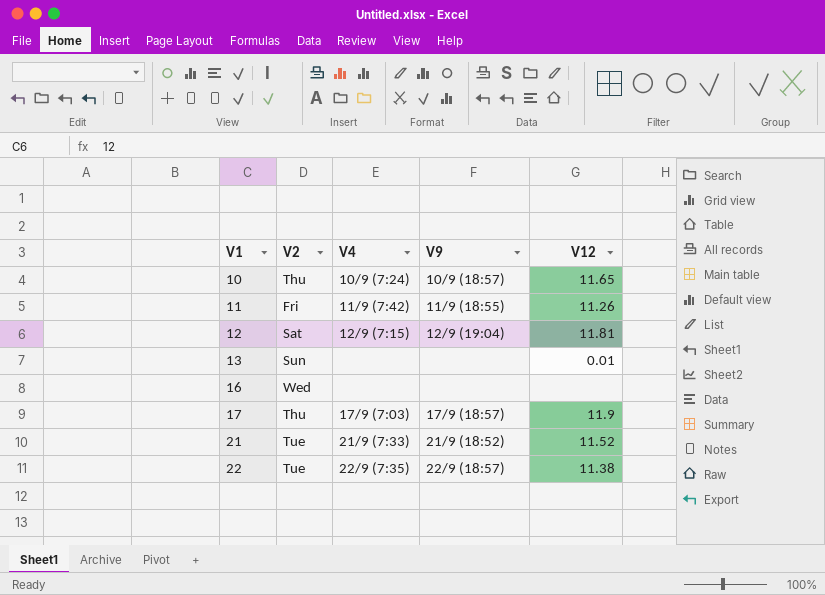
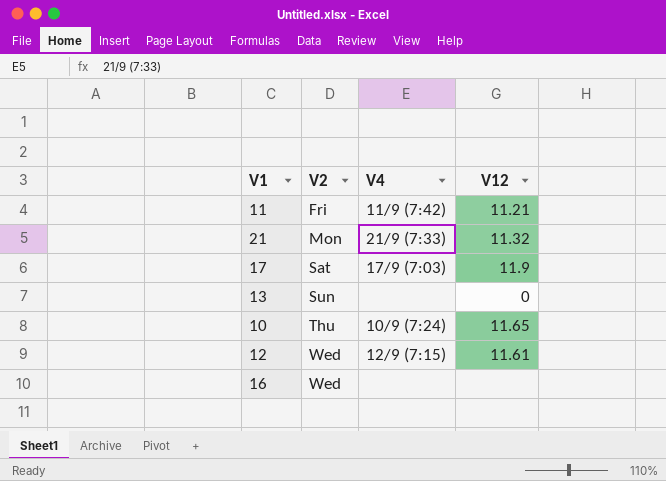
row order: V1 ascending -> V2 ascending
column V9 | position: 4 -> none
row 22: Tue | 22/9 (7:35) | 22/9 (18:57) | 11.38 -> none
11 | V12: 11.26 -> 11.21
21 | V2: Tue -> Mon
21 | V12: 11.52 -> 11.32
17 | V2: Thu -> Sat
13 | V12: 0.01 -> 0
12 | V2: Sat -> Wed
12 | V12: 11.81 -> 11.61

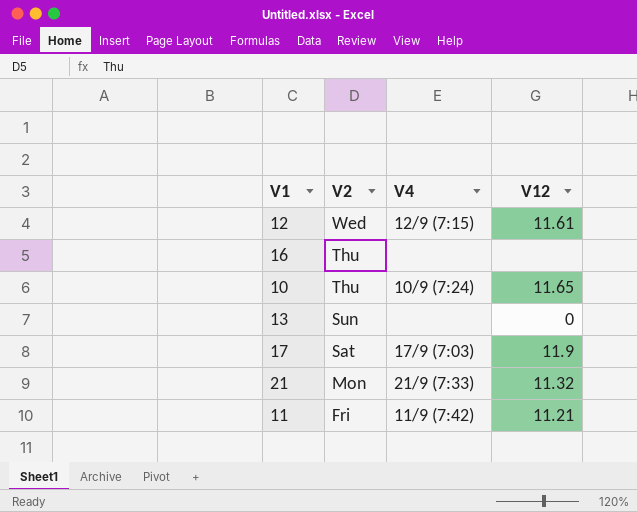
row order: V2 ascending -> V2 descending
16 | V2: Wed -> Thu

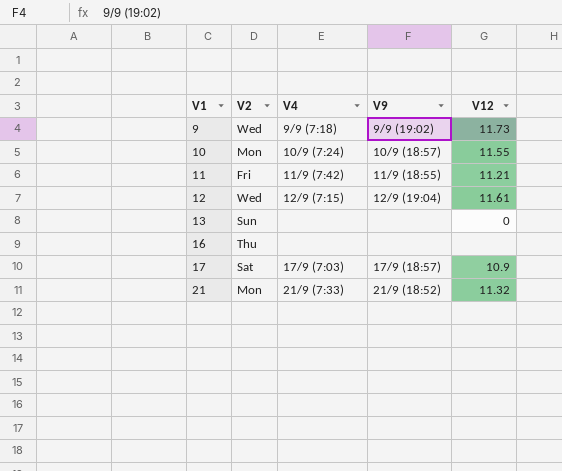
row order: V2 descending -> V1 ascending
column V9 | position: none -> 4
row 9: none -> Wed | 9/9 (7:18) | 9/9 (19:02) | 11.73
10 | V2: Thu -> Mon
10 | V12: 11.65 -> 11.55
17 | V12: 11.9 -> 10.9

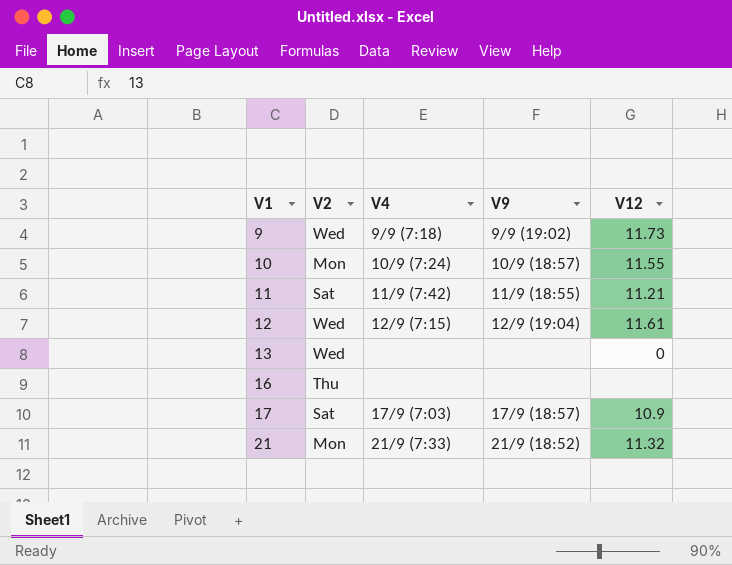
11 | V2: Fri -> Sat
13 | V2: Sun -> Wed

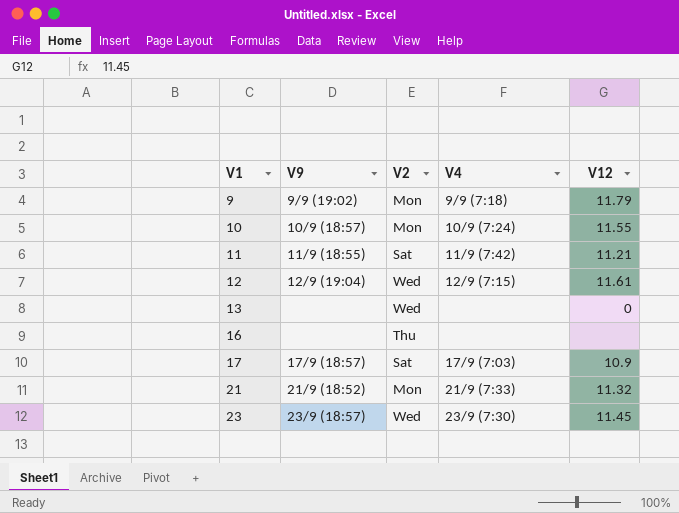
column V9 | position: 4 -> 2
9 | V2: Wed -> Mon
9 | V12: 11.73 -> 11.79
row 23: none -> 23/9 (18:57) | Wed | 23/9 (7:30) | 11.45

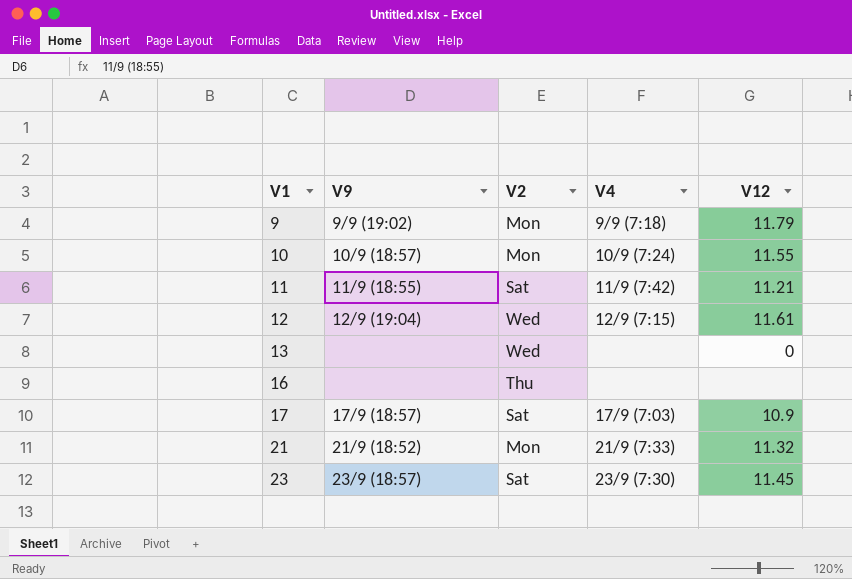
23 | V2: Wed -> Sat

